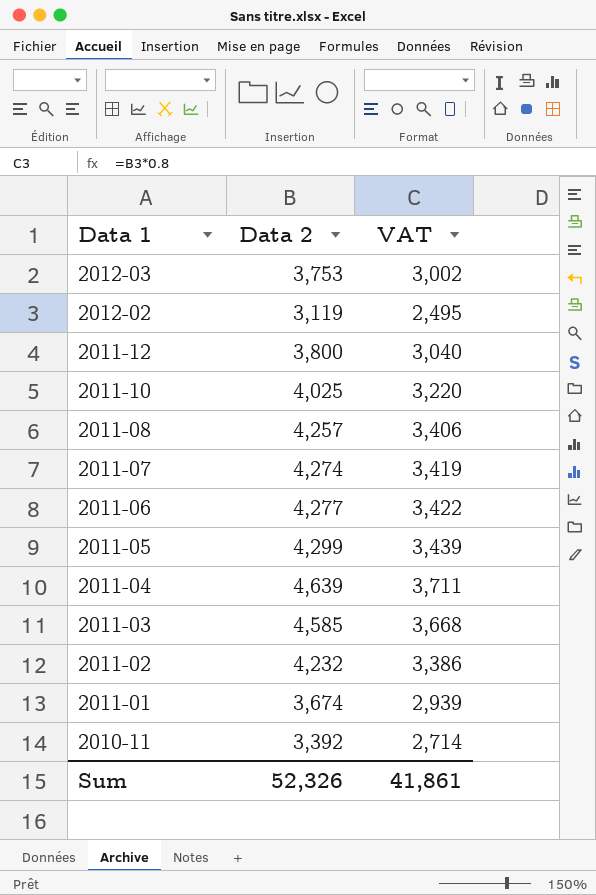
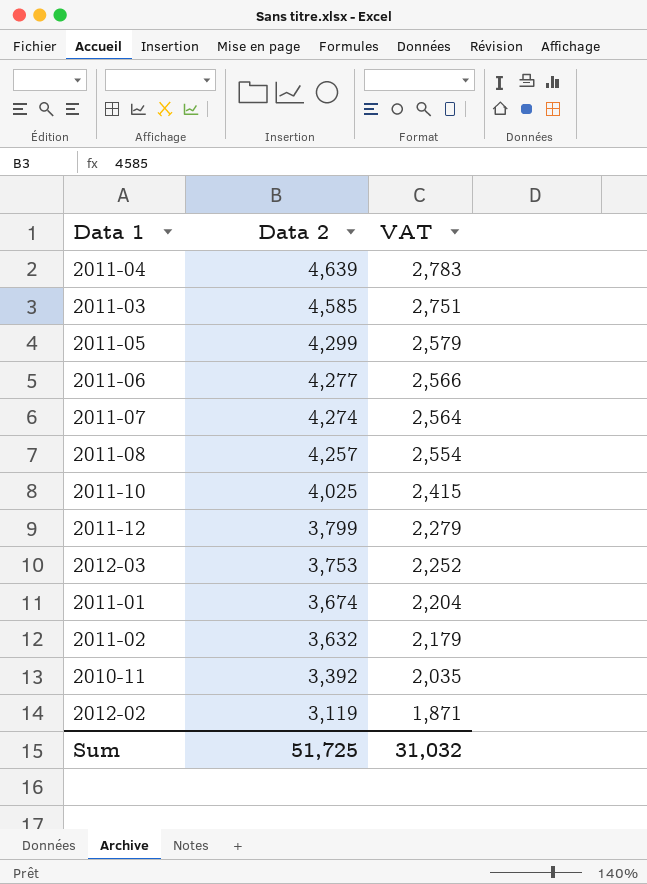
row order: Data 1 descending -> Data 2 descending
column VAT | formula: [Data 2] * 0.8 -> [Data 2] * 0.6
2011-12 | Data 2: 3,800 -> 3,799
2011-02 | Data 2: 4,232 -> 3,632
Sum | Data 2: 52,326 -> 51,725
Sum | VAT: 41,861 -> 31,032

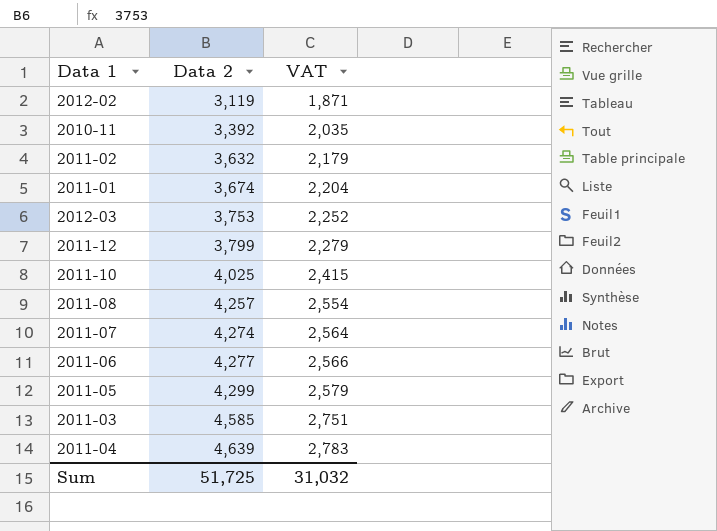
row order: Data 2 descending -> Data 2 ascending

